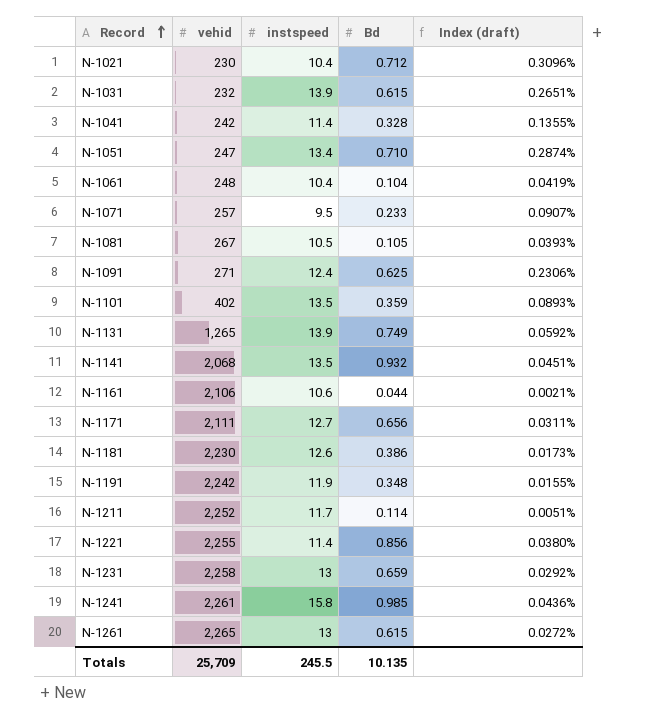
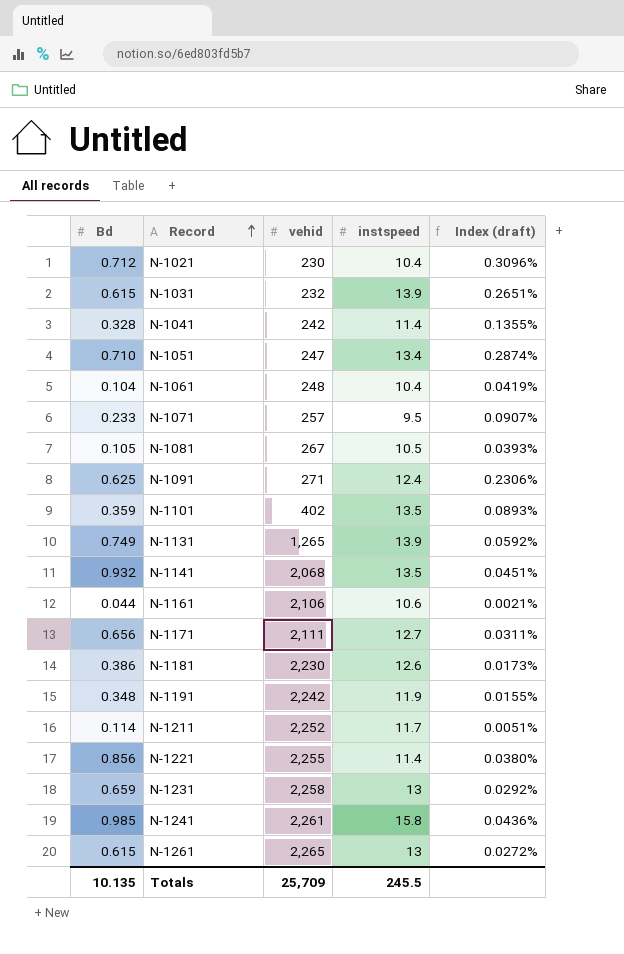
column Bd | position: 4 -> 1

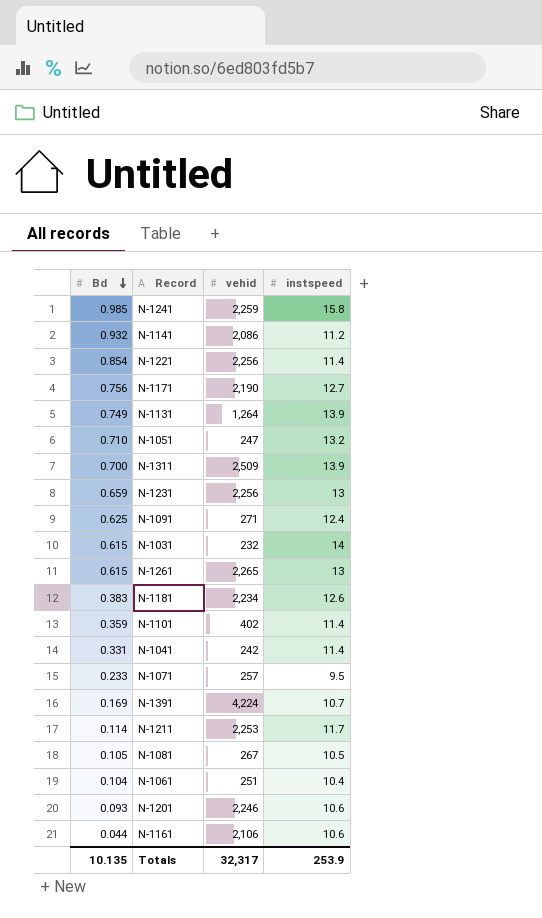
row order: Record ascending -> Bd descending
column Index (draft) | formula: [Bd] / [vehid] -> none
row N-1021: 0.712 | 230 | 10.4 | 0.3096% -> none
row N-1191: 0.348 | 2,242 | 11.9 | 0.0155% -> none
N-1241 | vehid: 2,261 -> 2,259
N-1141 | vehid: 2,068 -> 2,086
N-1141 | instspeed: 13.5 -> 11.2
N-1221 | Bd: 0.856 -> 0.854
N-1221 | vehid: 2,255 -> 2,256
N-1171 | Bd: 0.656 -> 0.756
N-1171 | vehid: 2,111 -> 2,190
N-1131 | vehid: 1,265 -> 1,264
N-1051 | instspeed: 13.4 -> 13.2
row N-1311: none -> 0.700 | 2,509 | 13.9
N-1231 | vehid: 2,258 -> 2,256
N-1031 | instspeed: 13.9 -> 14
N-1181 | Bd: 0.386 -> 0.383
N-1181 | vehid: 2,230 -> 2,234
N-1101 | instspeed: 13.5 -> 11.4
N-1041 | Bd: 0.328 -> 0.331
row N-1391: none -> 0.169 | 4,224 | 10.7
N-1211 | vehid: 2,252 -> 2,253
N-1061 | vehid: 248 -> 251
row N-1201: none -> 0.093 | 2,246 | 10.6
Totals | vehid: 25,709 -> 32,317
Totals | instspeed: 245.5 -> 253.9

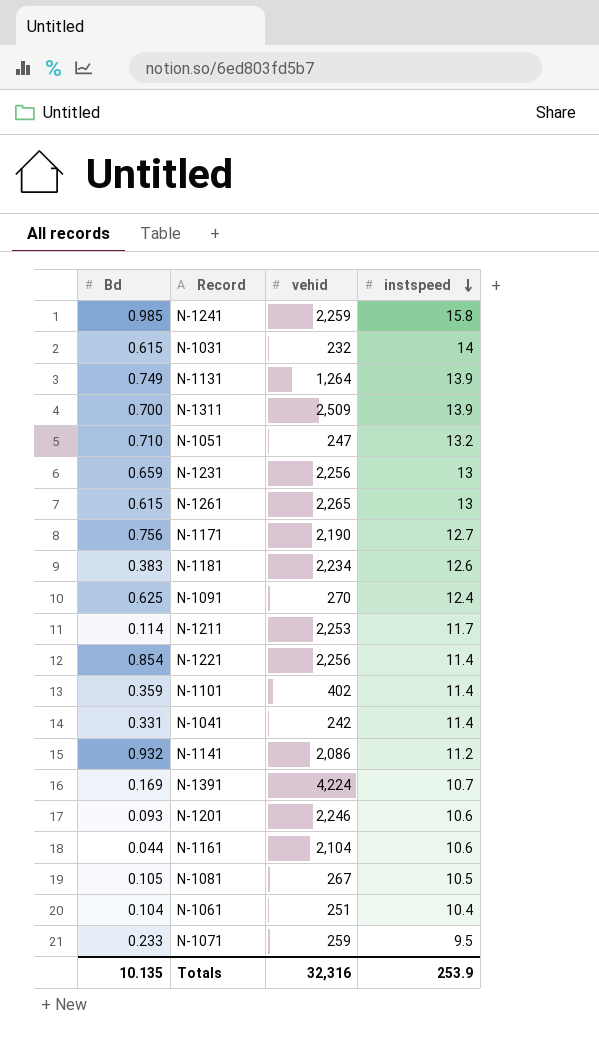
row order: Bd descending -> instspeed descending
N-1091 | vehid: 271 -> 270
N-1161 | vehid: 2,106 -> 2,104
N-1071 | vehid: 257 -> 259
Totals | vehid: 32,317 -> 32,316

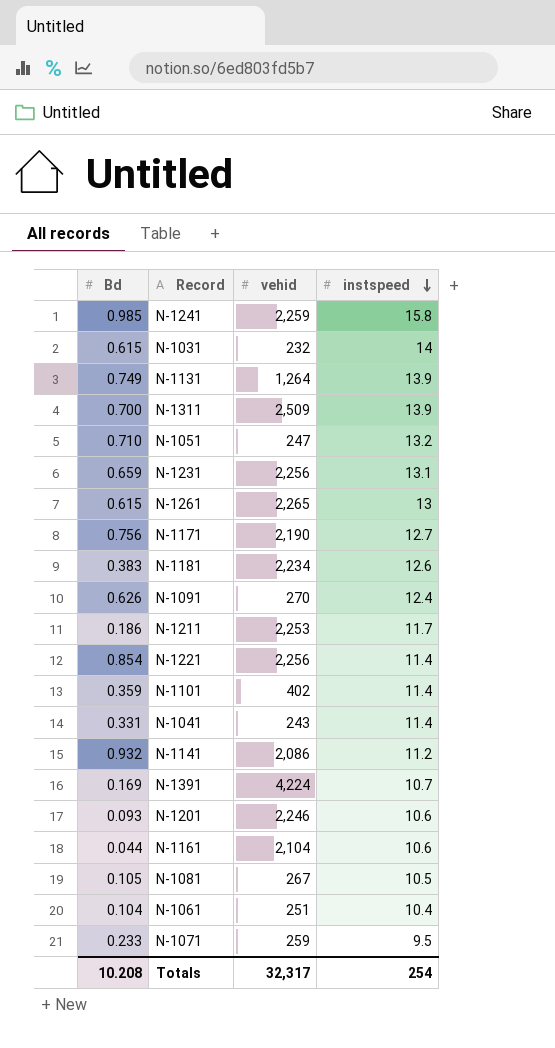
N-1231 | instspeed: 13 -> 13.1
N-1091 | Bd: 0.625 -> 0.626
N-1211 | Bd: 0.114 -> 0.186
N-1041 | vehid: 242 -> 243
Totals | Bd: 10.135 -> 10.208
Totals | vehid: 32,316 -> 32,317
Totals | instspeed: 253.9 -> 254

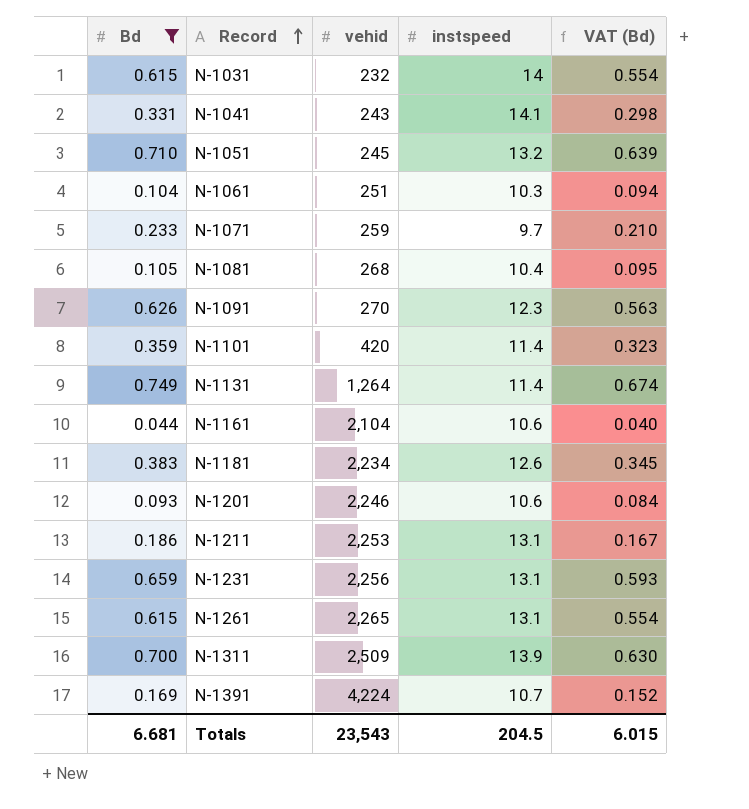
filter: none -> Bd <= 0.749
row order: instspeed descending -> Record ascending
column VAT (Bd) | formula: none -> [Bd] * 0.9
N-1041 | instspeed: 11.4 -> 14.1
N-1051 | vehid: 247 -> 245
N-1061 | instspeed: 10.4 -> 10.3
N-1071 | instspeed: 9.5 -> 9.7
N-1081 | vehid: 267 -> 268
N-1081 | instspeed: 10.5 -> 10.4
N-1091 | instspeed: 12.4 -> 12.3
N-1101 | vehid: 402 -> 420
N-1131 | instspeed: 13.9 -> 11.4
N-1211 | instspeed: 11.7 -> 13.1
N-1261 | instspeed: 13 -> 13.1
Totals | Bd: 10.208 -> 6.681
Totals | vehid: 32,317 -> 23,543
Totals | instspeed: 254 -> 204.5

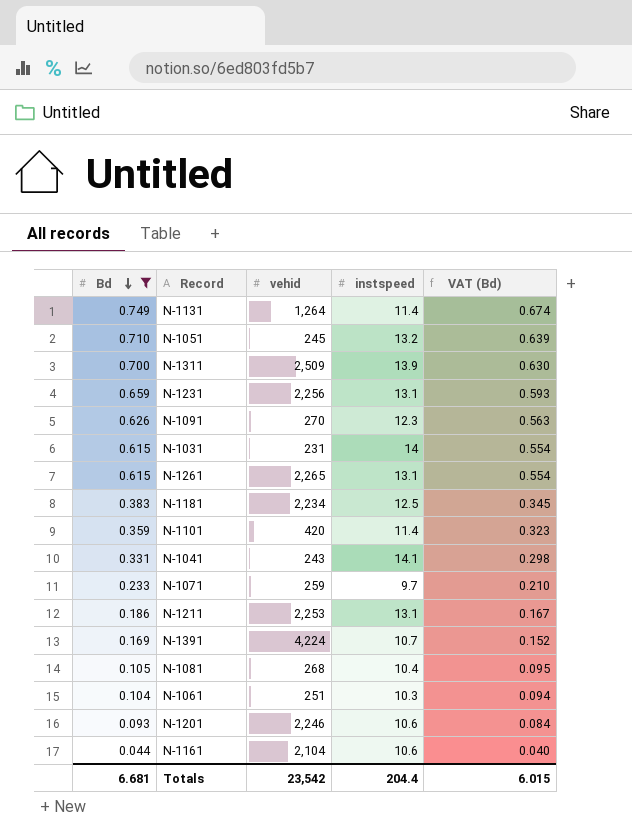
row order: Record ascending -> Bd descending
N-1031 | vehid: 232 -> 231
N-1181 | instspeed: 12.6 -> 12.5
Totals | vehid: 23,543 -> 23,542
Totals | instspeed: 204.5 -> 204.4

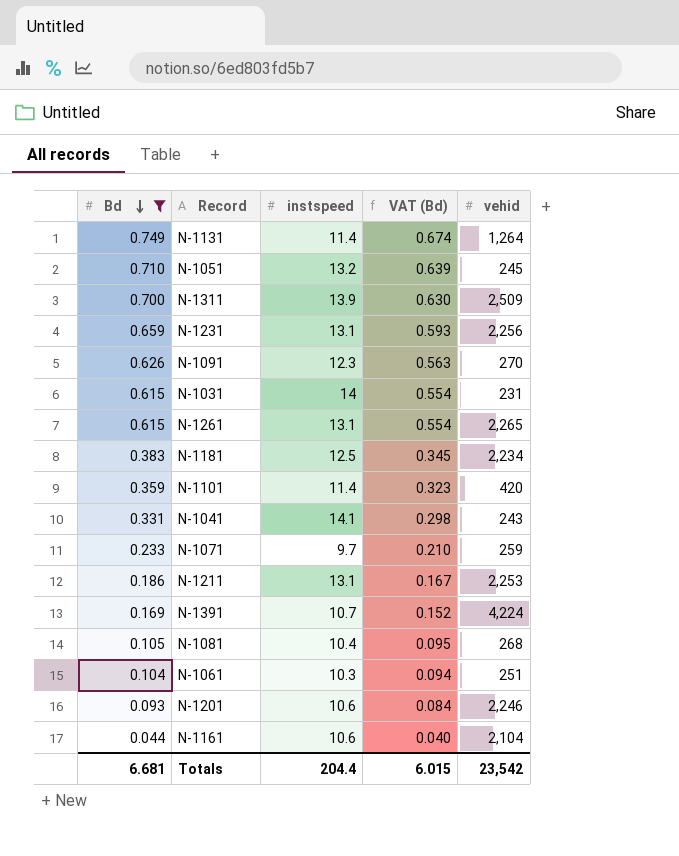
column vehid | position: 3 -> 5

